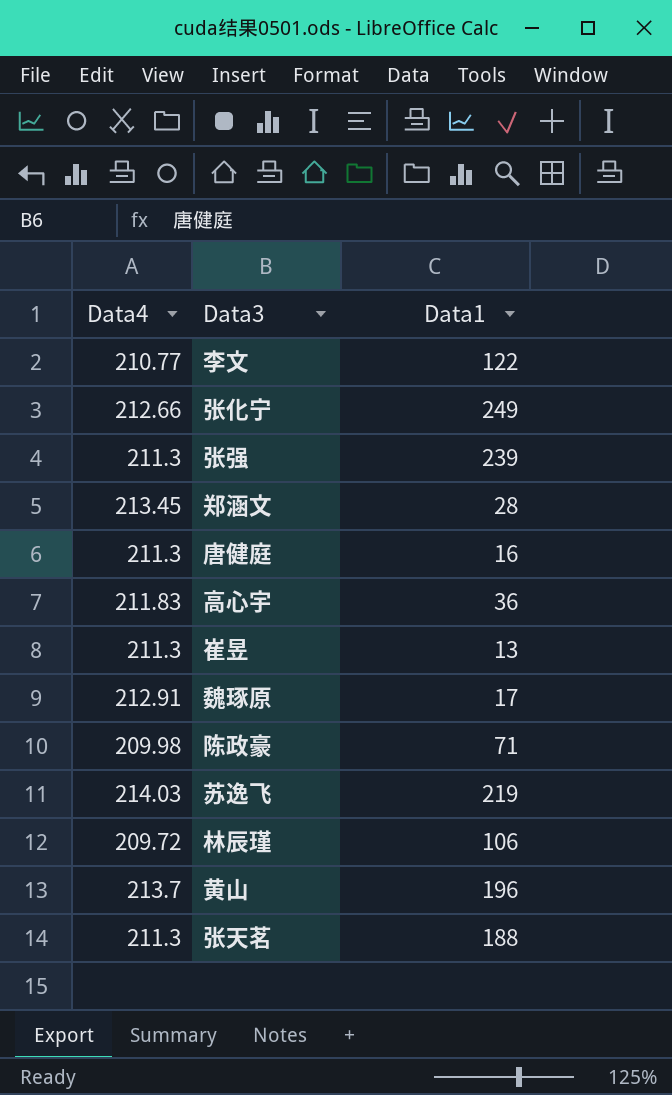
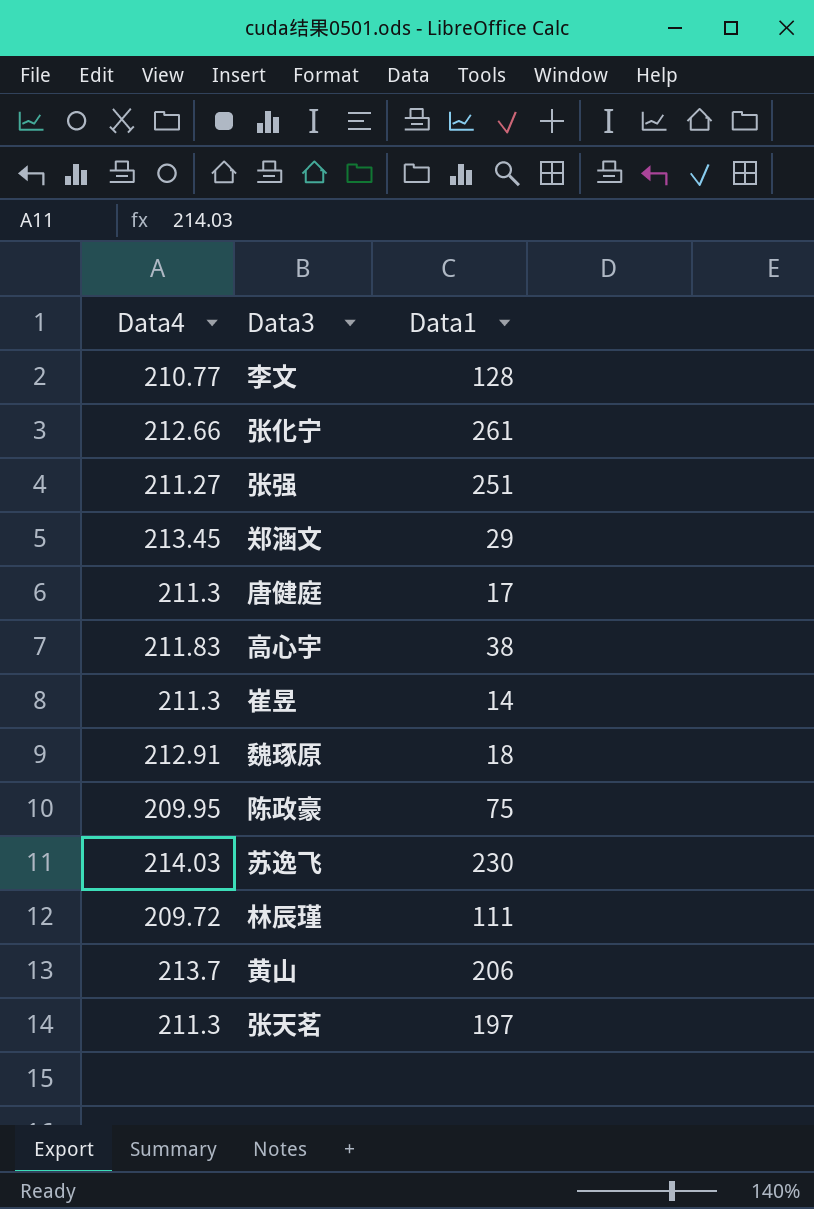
李文 | Data1: 122 -> 128
张化宁 | Data1: 249 -> 261
张强 | Data4: 211.3 -> 211.27
张强 | Data1: 239 -> 251
郑涵文 | Data1: 28 -> 29
唐健庭 | Data1: 16 -> 17
高心宇 | Data1: 36 -> 38
崔昱 | Data1: 13 -> 14
魏琢原 | Data1: 17 -> 18
陈政豪 | Data4: 209.98 -> 209.95
陈政豪 | Data1: 71 -> 75
苏逸飞 | Data1: 219 -> 230
林辰瑾 | Data1: 106 -> 111
黄山 | Data1: 196 -> 206
张天茗 | Data1: 188 -> 197

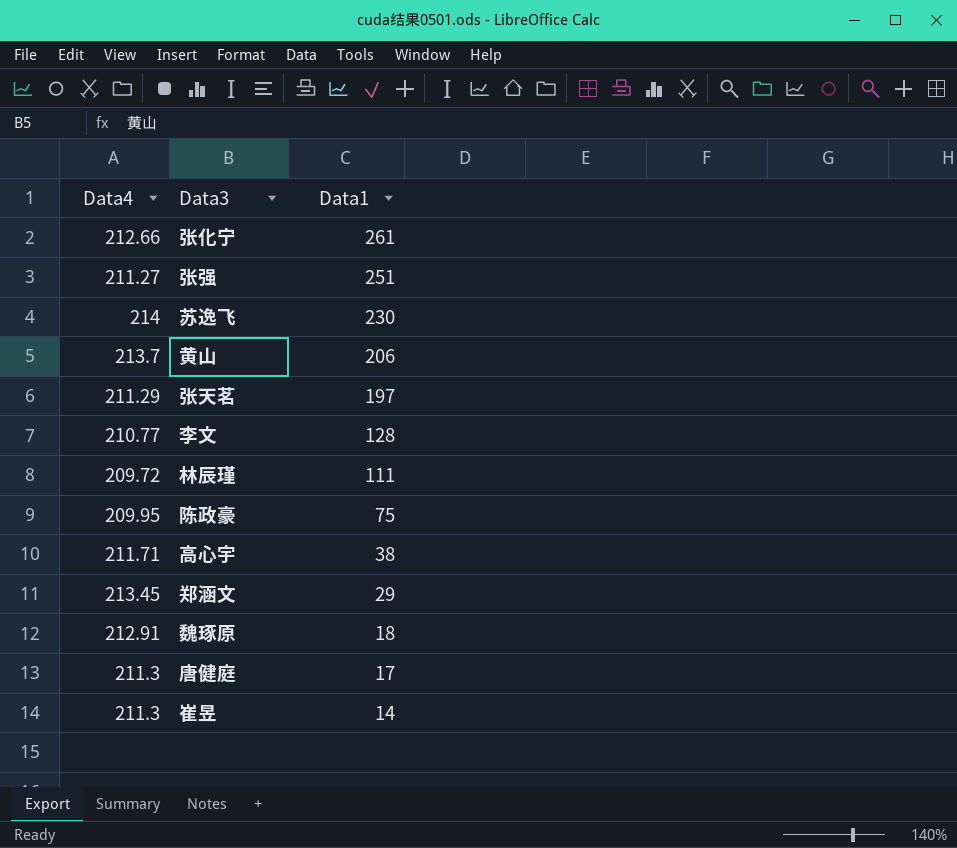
row order: none -> Data1 descending
苏逸飞 | Data4: 214.03 -> 214
张天茗 | Data4: 211.3 -> 211.29
高心宇 | Data4: 211.83 -> 211.71

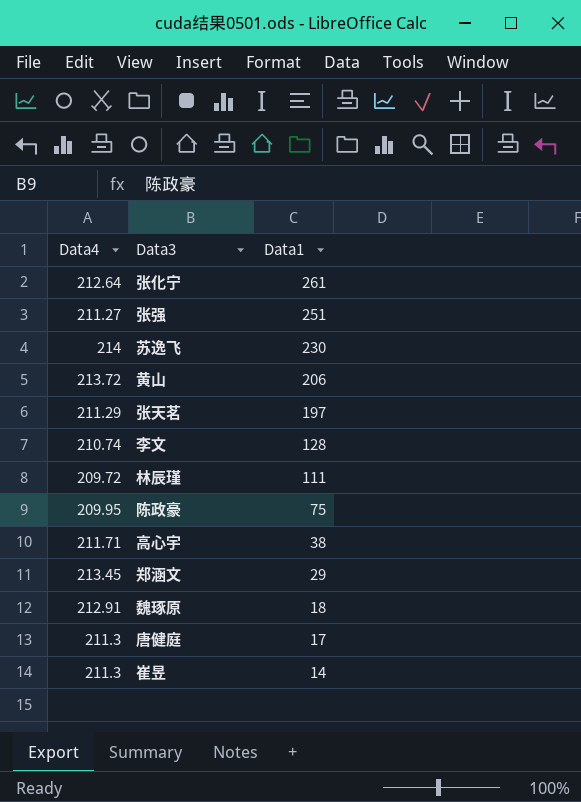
张化宁 | Data4: 212.66 -> 212.64
黄山 | Data4: 213.7 -> 213.72
李文 | Data4: 210.77 -> 210.74

